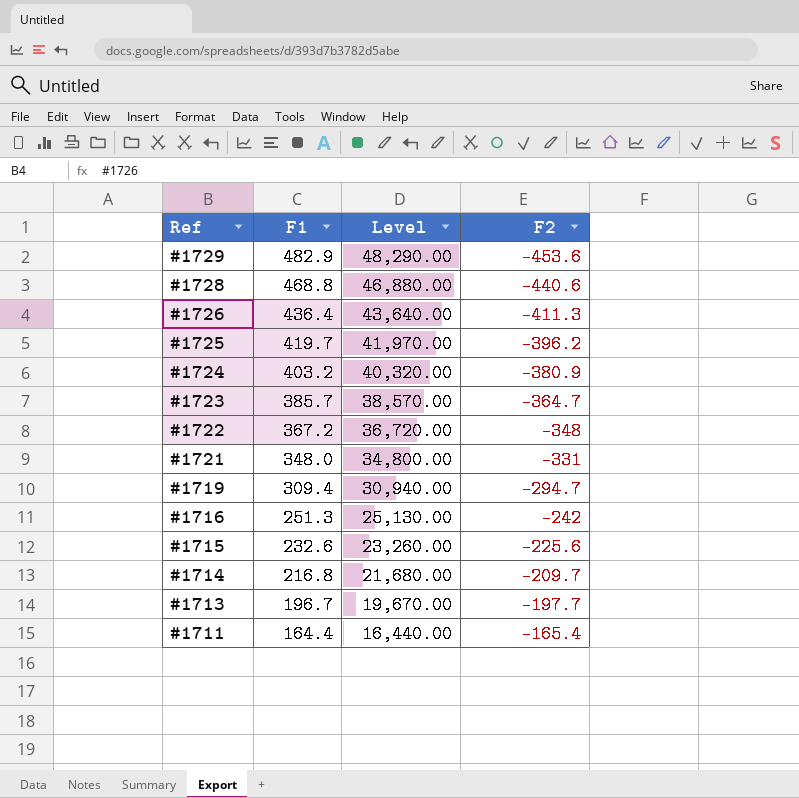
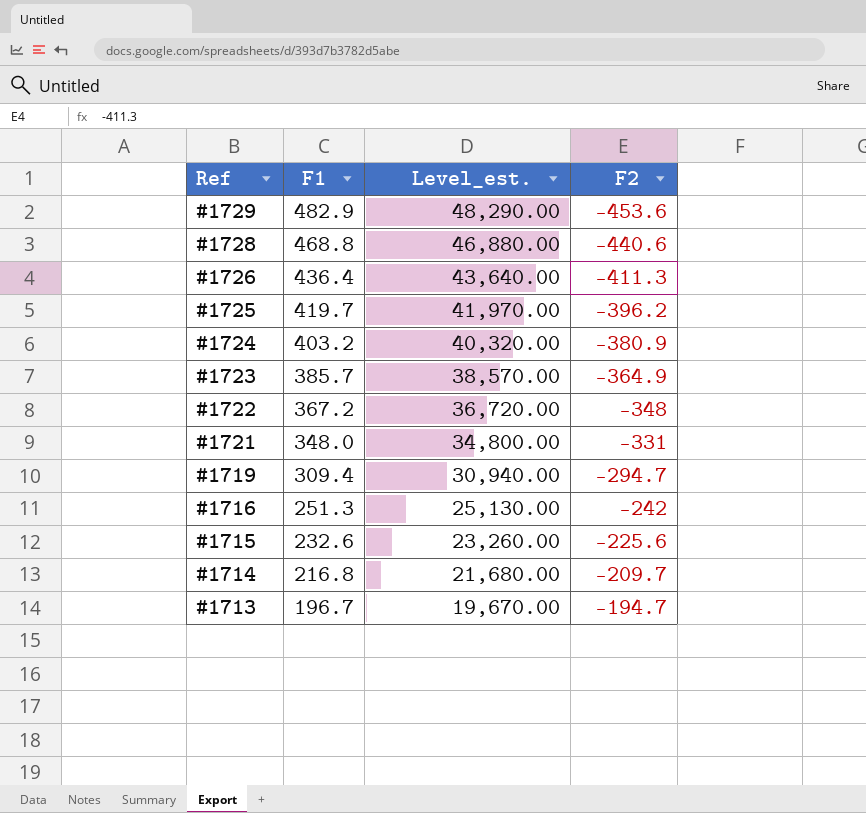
column name: Level -> Level_est.
row #1711: 164.4 | 16,440.00 | -165.4 -> none
#1723 | F2: -364.7 -> -364.9
#1713 | F2: -197.7 -> -194.7

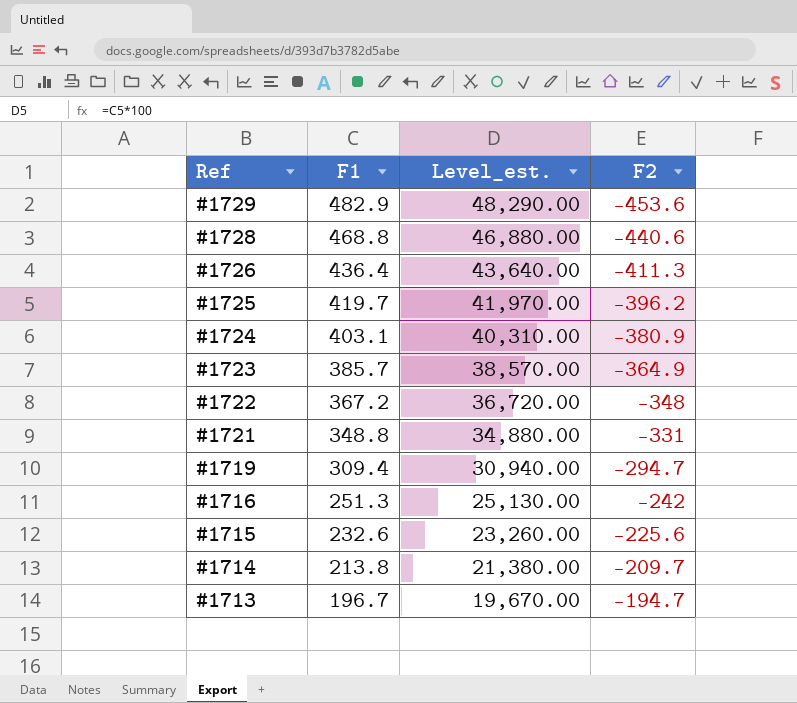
#1724 | F1: 403.2 -> 403.1
#1724 | Level_est.: 40,320.00 -> 40,310.00
#1721 | F1: 348.0 -> 348.8
#1721 | Level_est.: 34,800.00 -> 34,880.00
#1714 | F1: 216.8 -> 213.8
#1714 | Level_est.: 21,680.00 -> 21,380.00

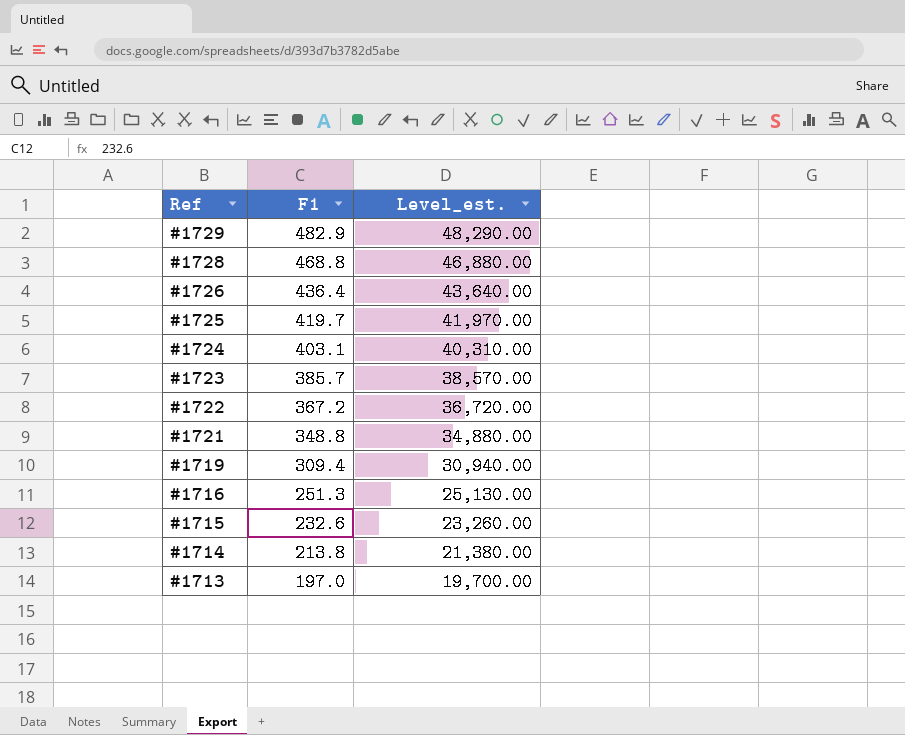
column F2 | position: 4 -> none
#1713 | F1: 196.7 -> 197.0
#1713 | Level_est.: 19,670.00 -> 19,700.00

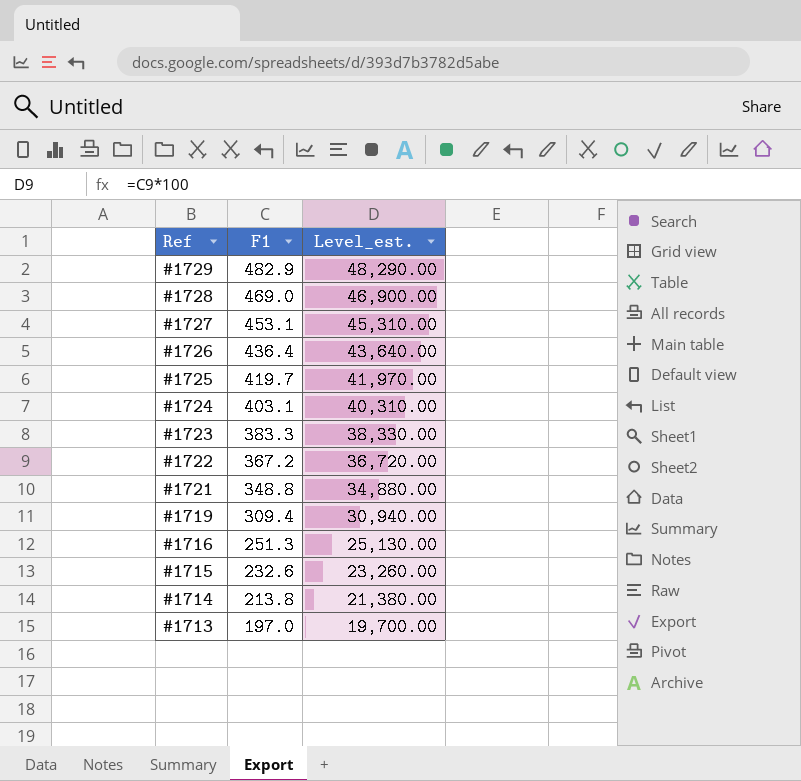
#1728 | F1: 468.8 -> 469.0
#1728 | Level_est.: 46,880.00 -> 46,900.00
row #1727: none -> 453.1 | 45,310.00
#1723 | F1: 385.7 -> 383.3
#1723 | Level_est.: 38,570.00 -> 38,330.00

